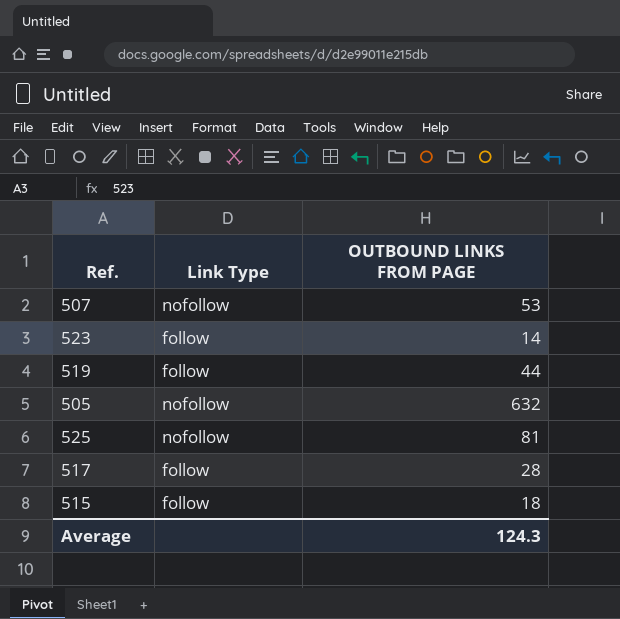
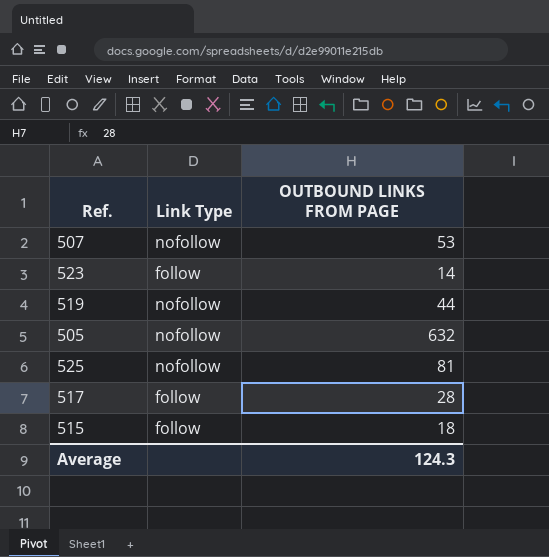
519 | Link Type: follow -> nofollow

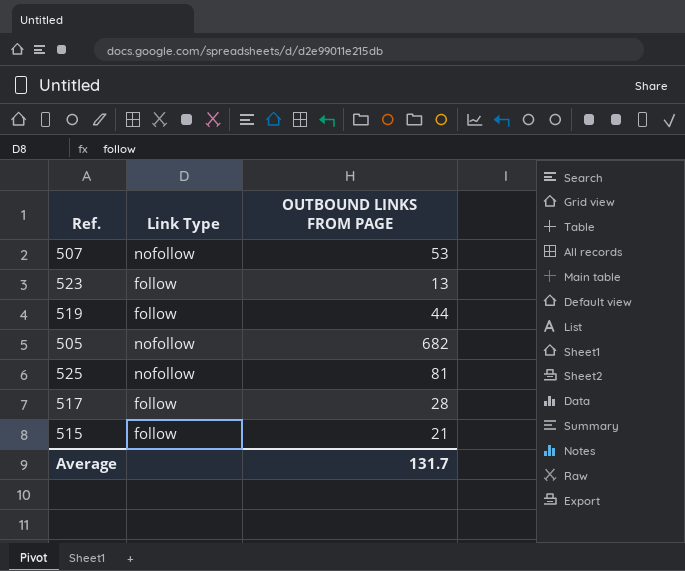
523 | OUTBOUND LINKS FROM PAGE: 14 -> 13
519 | Link Type: nofollow -> follow
505 | OUTBOUND LINKS FROM PAGE: 632 -> 682
515 | OUTBOUND LINKS FROM PAGE: 18 -> 21
Average | OUTBOUND LINKS FROM PAGE: 124.3 -> 131.7

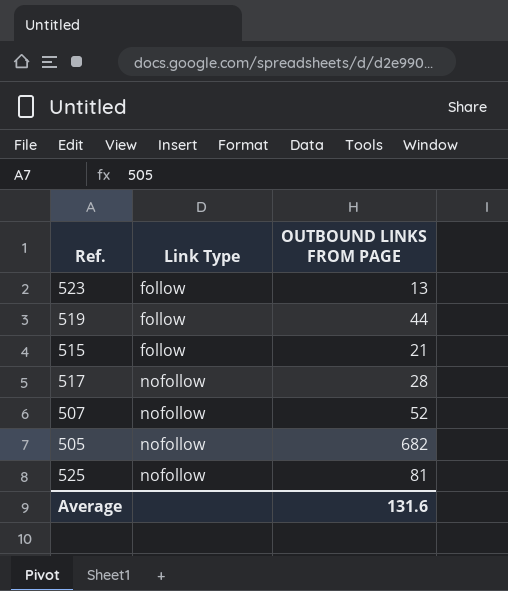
row order: none -> Link Type ascending
517 | Link Type: follow -> nofollow
507 | OUTBOUND LINKS FROM PAGE: 53 -> 52
Average | OUTBOUND LINKS FROM PAGE: 131.7 -> 131.6

